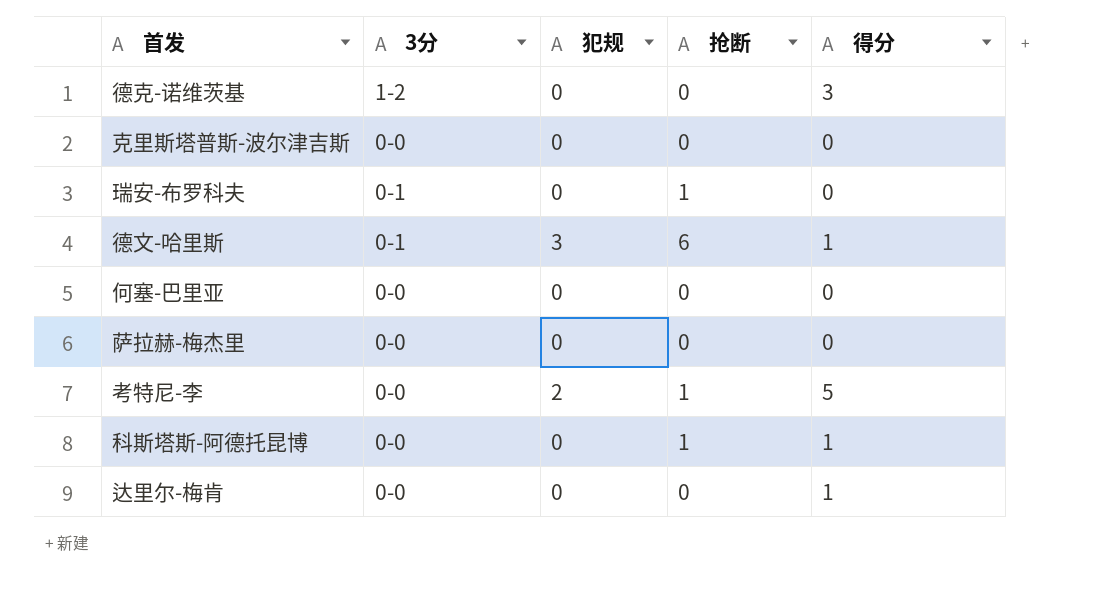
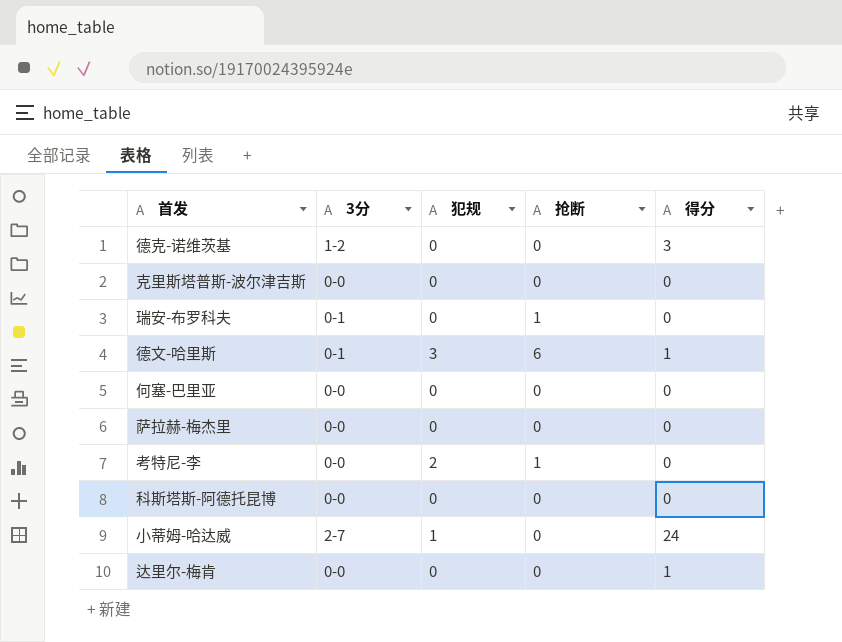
考特尼-李 | 得分: 5 -> 0
科斯塔斯-阿德托昆博 | 抢断: 1 -> 0
科斯塔斯-阿德托昆博 | 得分: 1 -> 0
row 小蒂姆-哈达威: none -> 2-7 | 1 | 0 | 24

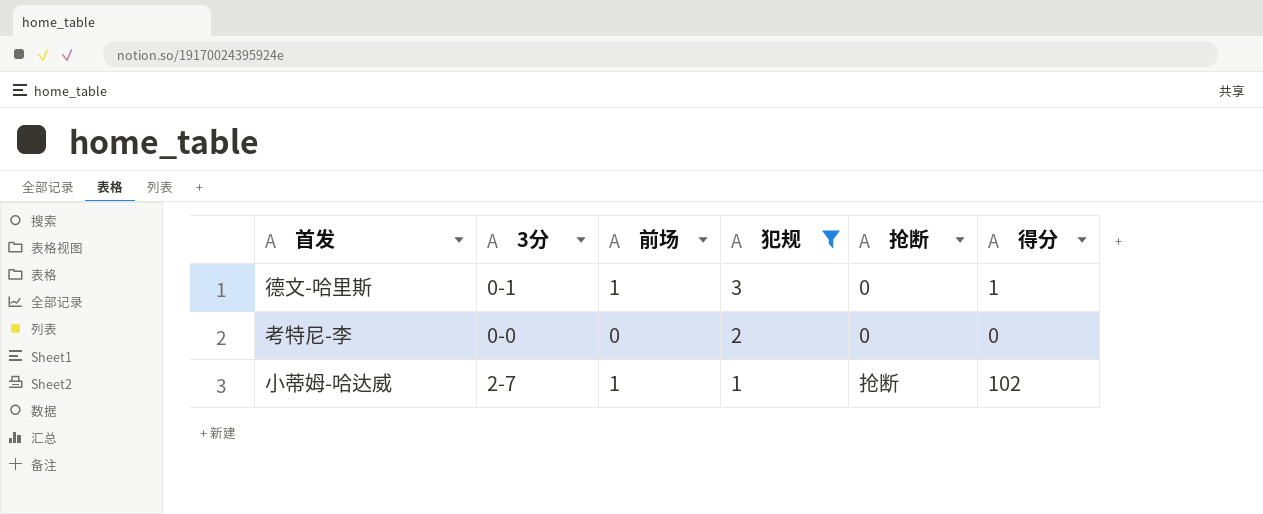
filter: none -> 犯规 != 0
column 前场 | position: none -> 3
德文-哈里斯 | 抢断: 6 -> 0
考特尼-李 | 抢断: 1 -> 0
小蒂姆-哈达威 | 抢断: 0 -> 抢断
小蒂姆-哈达威 | 得分: 24 -> 102

